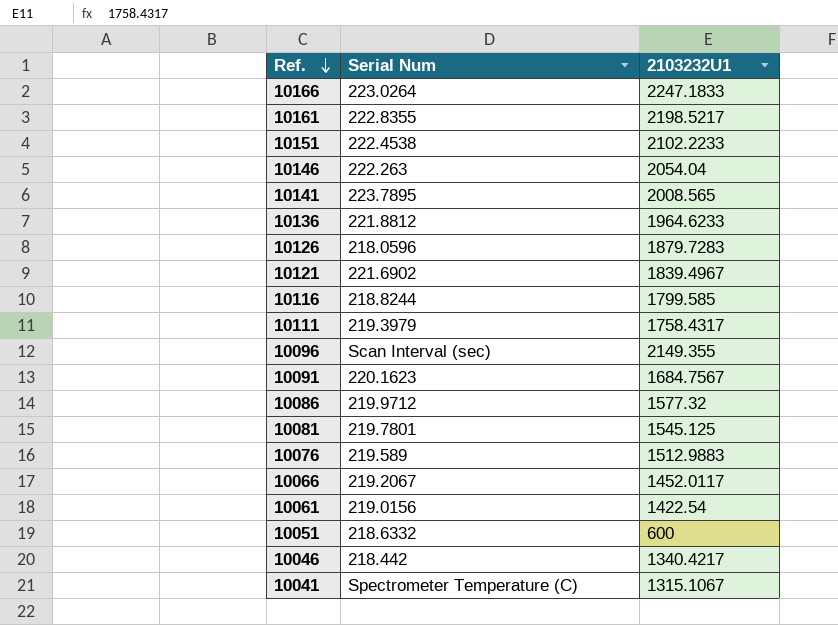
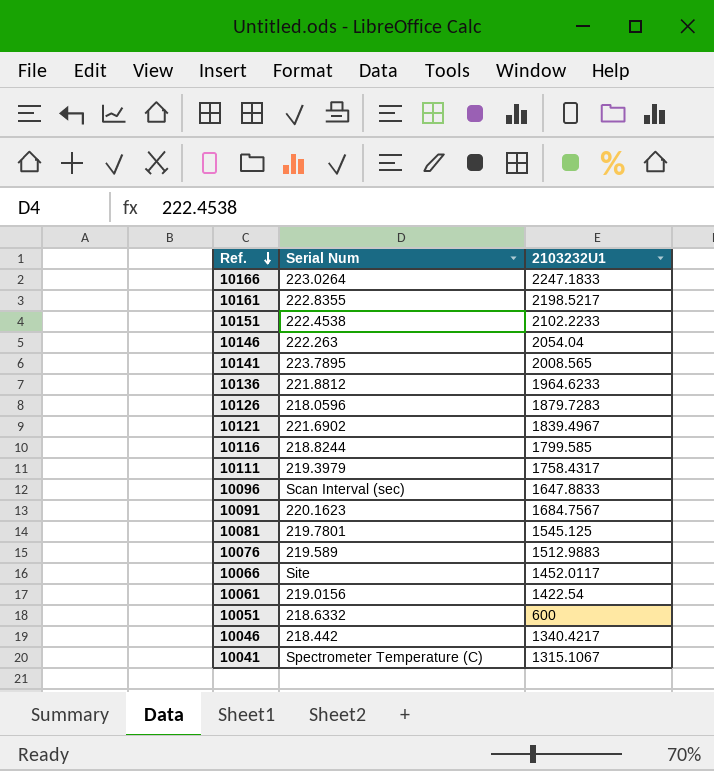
row 10086: 219.9712 | 1577.32 -> none
10096 | 2103232U1: 2149.355 -> 1647.8833
10066 | Serial Num: 219.2067 -> Site

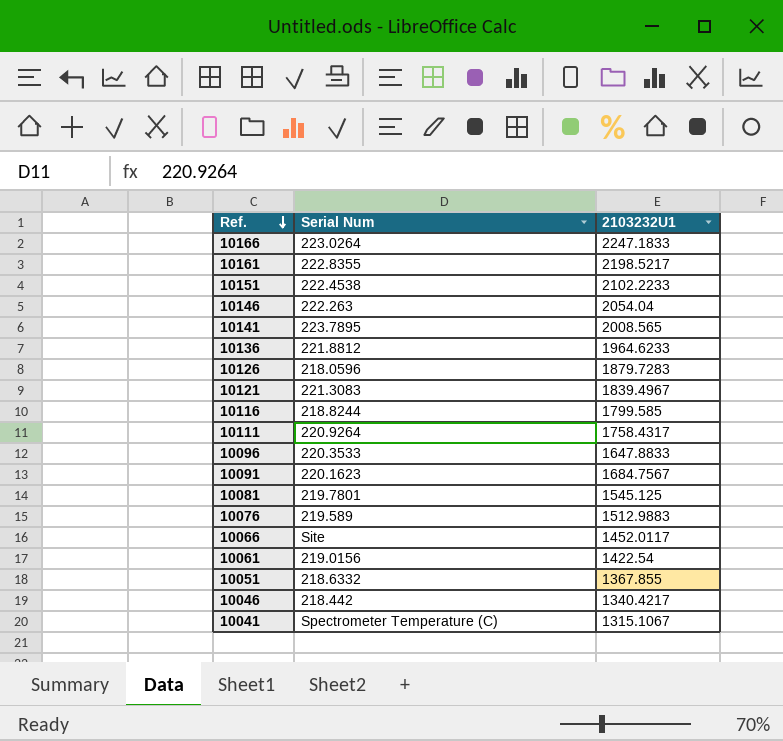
10121 | Serial Num: 221.6902 -> 221.3083
10111 | Serial Num: 219.3979 -> 220.9264
10096 | Serial Num: Scan Interval (sec) -> 220.3533
10051 | 2103232U1: 600 -> 1367.855

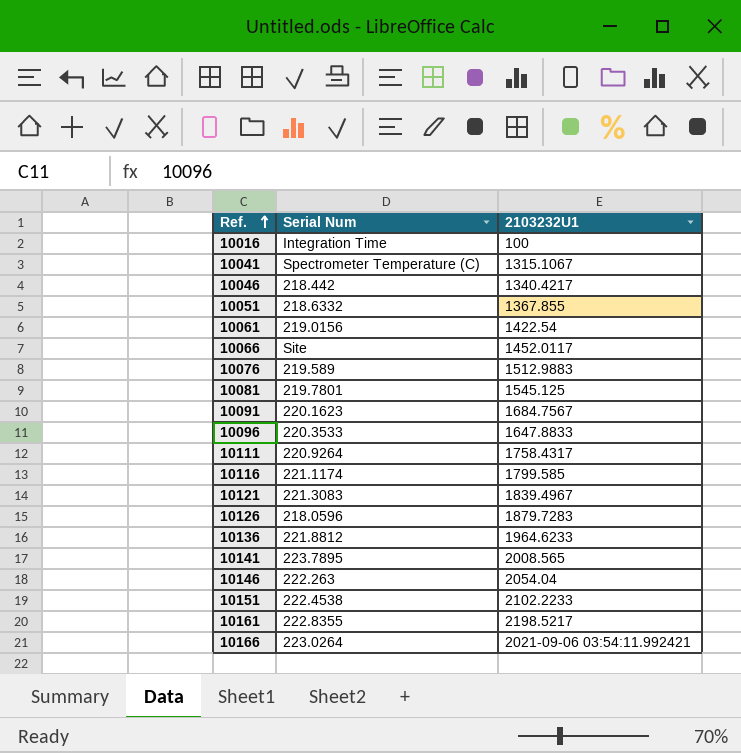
row order: Ref. descending -> Ref. ascending
row 10016: none -> Integration Time | 100
10116 | Serial Num: 218.8244 -> 221.1174
10166 | 2103232U1: 2247.1833 -> 2021-09-06 03:54:11.992421

